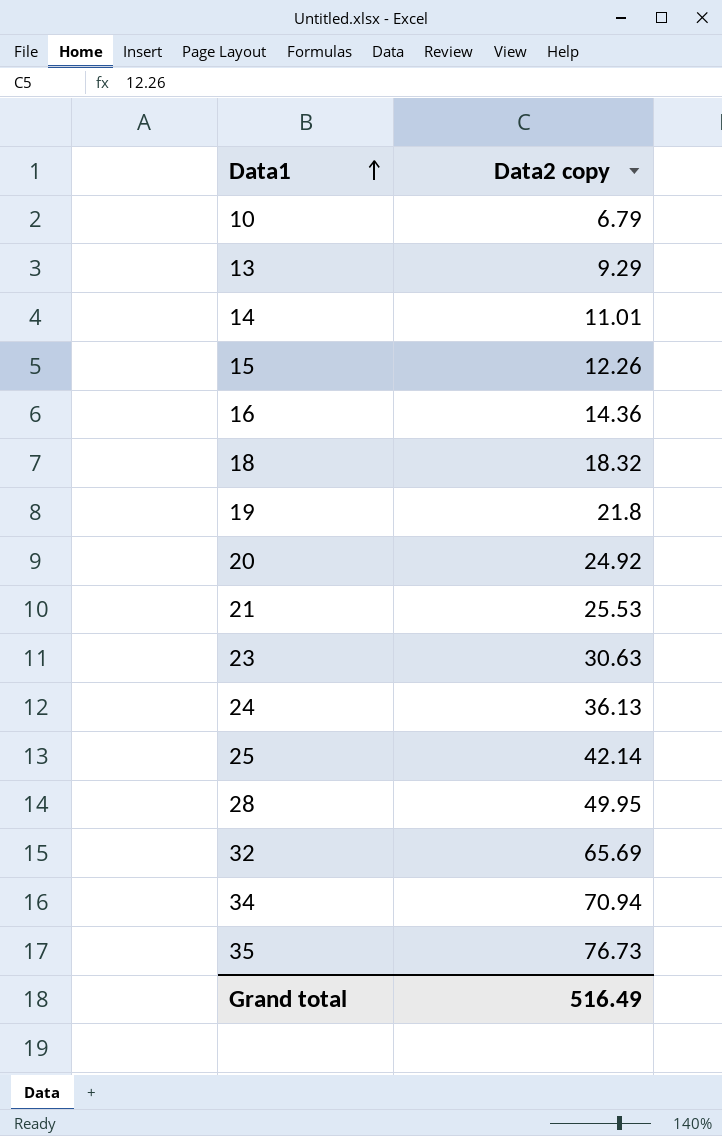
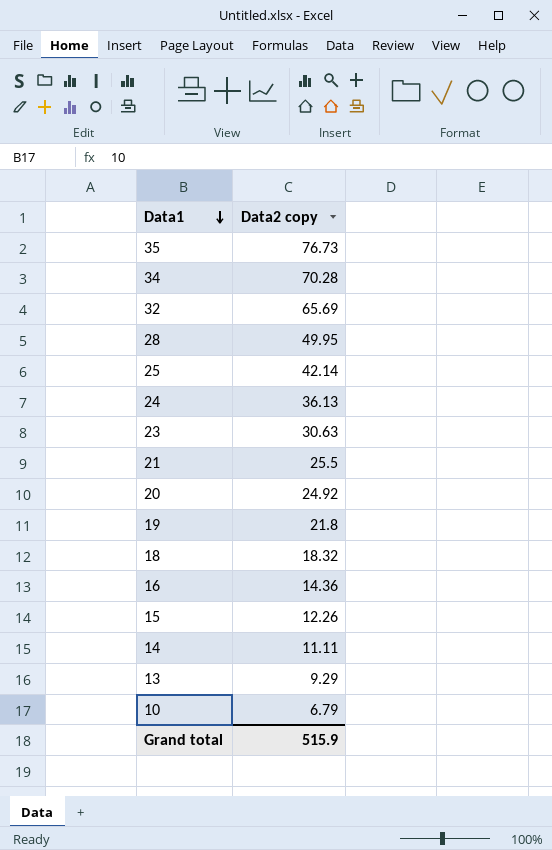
row order: Data1 ascending -> Data1 descending
34 | Data2 copy: 70.94 -> 70.28
21 | Data2 copy: 25.53 -> 25.5
14 | Data2 copy: 11.01 -> 11.11
Grand total | Data2 copy: 516.49 -> 515.9

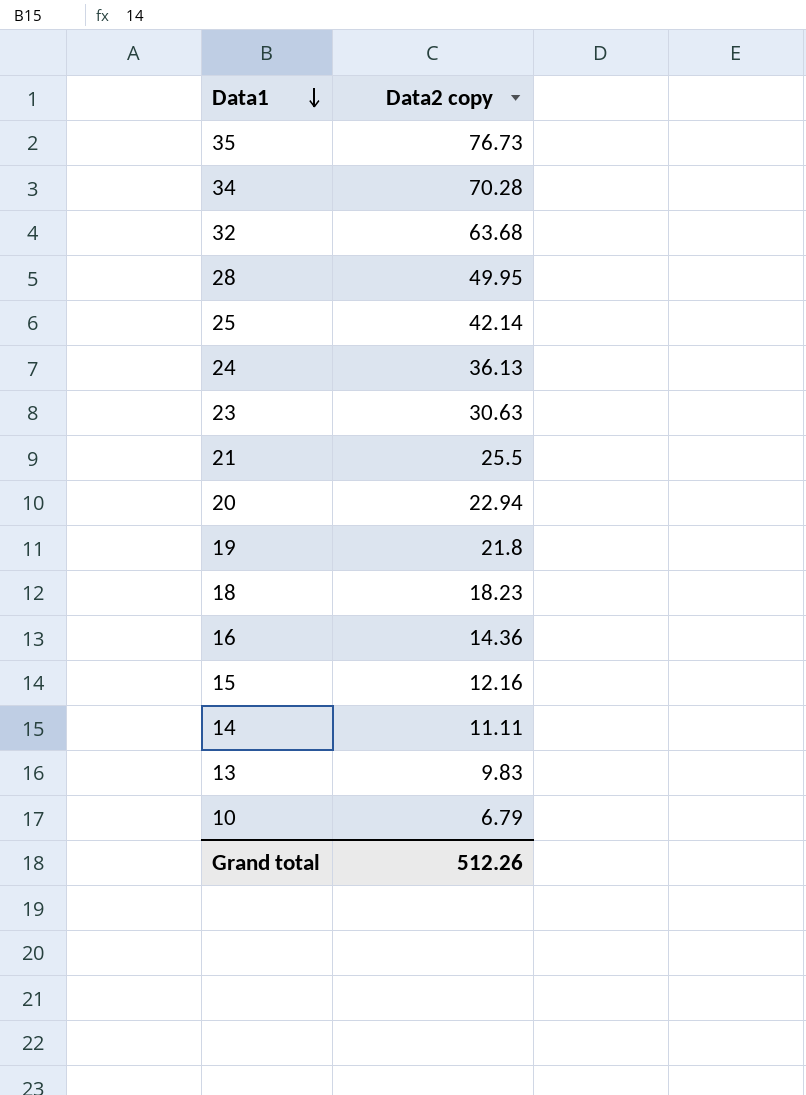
32 | Data2 copy: 65.69 -> 63.68
20 | Data2 copy: 24.92 -> 22.94
18 | Data2 copy: 18.32 -> 18.23
15 | Data2 copy: 12.26 -> 12.16
13 | Data2 copy: 9.29 -> 9.83
Grand total | Data2 copy: 515.9 -> 512.26

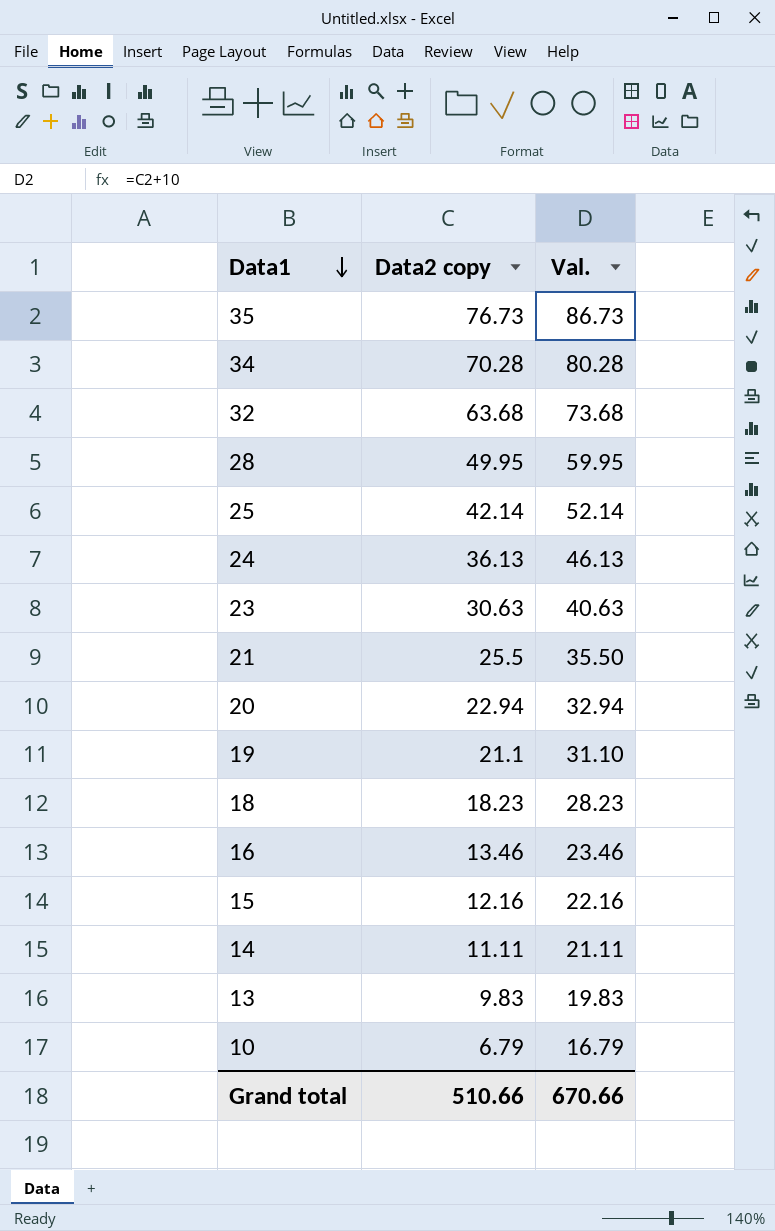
column Val. | formula: none -> [Data2 copy] + 10
19 | Data2 copy: 21.8 -> 21.1
16 | Data2 copy: 14.36 -> 13.46
Grand total | Data2 copy: 512.26 -> 510.66

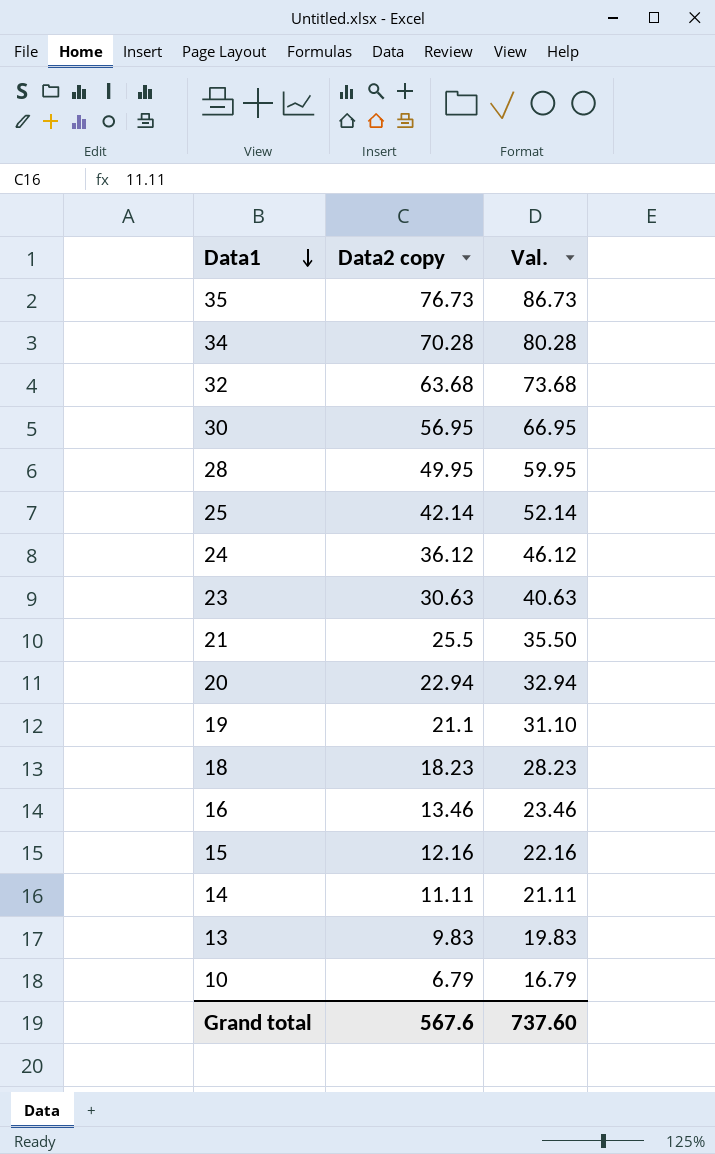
row 30: none -> 56.95 | 66.95
24 | Data2 copy: 36.13 -> 36.12
24 | Val.: 46.13 -> 46.12
Grand total | Data2 copy: 510.66 -> 567.6
Grand total | Val.: 670.66 -> 737.60

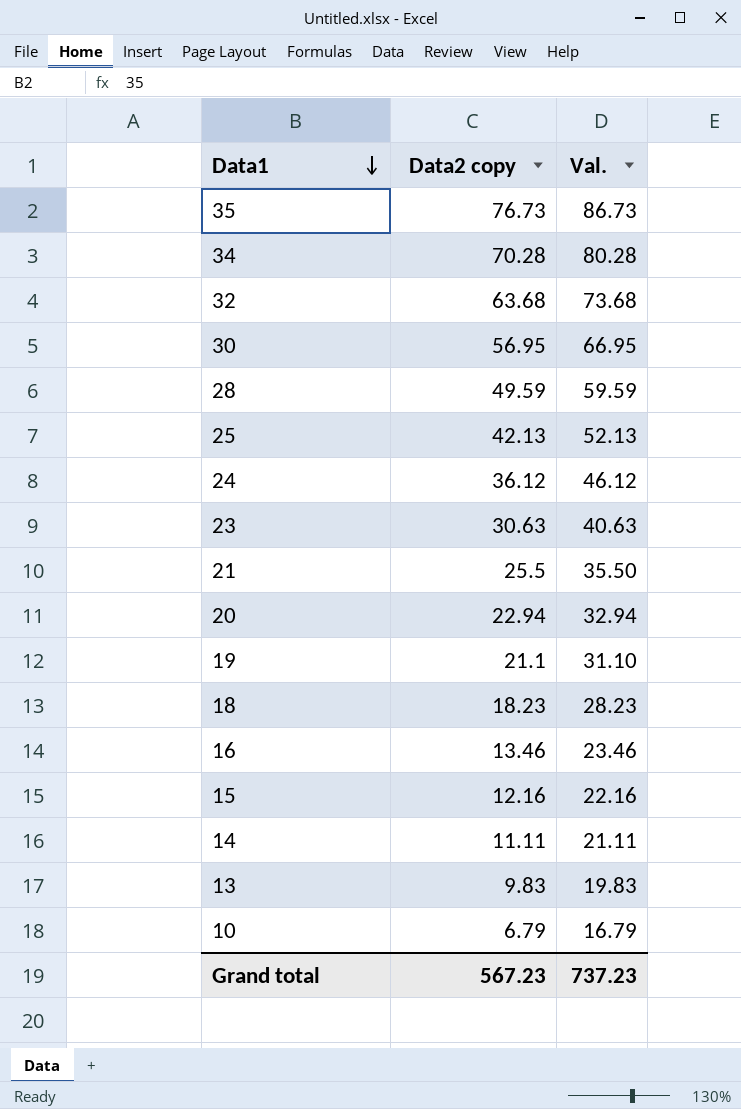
28 | Data2 copy: 49.95 -> 49.59
28 | Val.: 59.95 -> 59.59
25 | Data2 copy: 42.14 -> 42.13
25 | Val.: 52.14 -> 52.13
Grand total | Data2 copy: 567.6 -> 567.23
Grand total | Val.: 737.60 -> 737.23

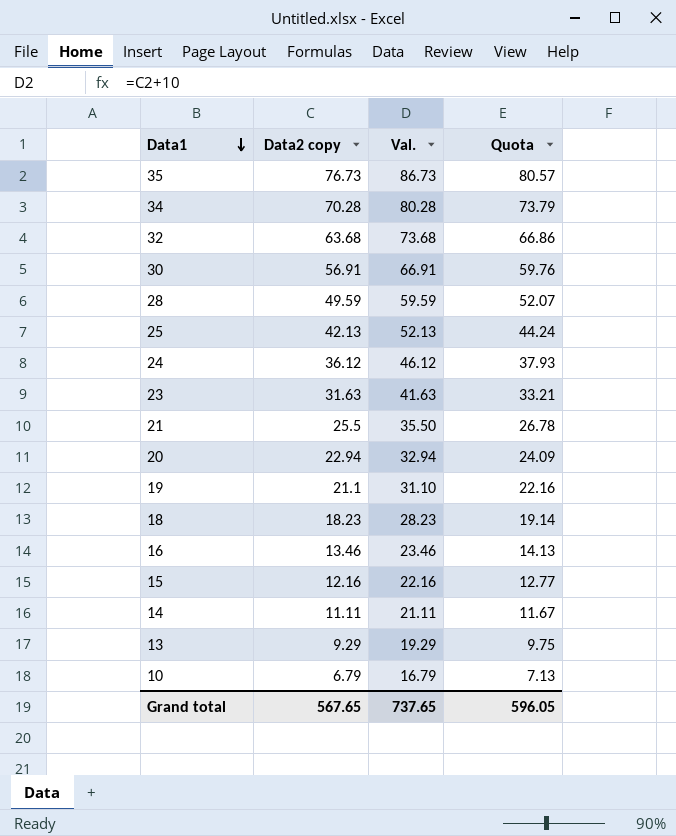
column Quota | formula: none -> [Data2 copy] * 1.05
30 | Data2 copy: 56.95 -> 56.91
30 | Val.: 66.95 -> 66.91
23 | Data2 copy: 30.63 -> 31.63
23 | Val.: 40.63 -> 41.63
13 | Data2 copy: 9.83 -> 9.29
13 | Val.: 19.83 -> 19.29
Grand total | Data2 copy: 567.23 -> 567.65
Grand total | Val.: 737.23 -> 737.65

